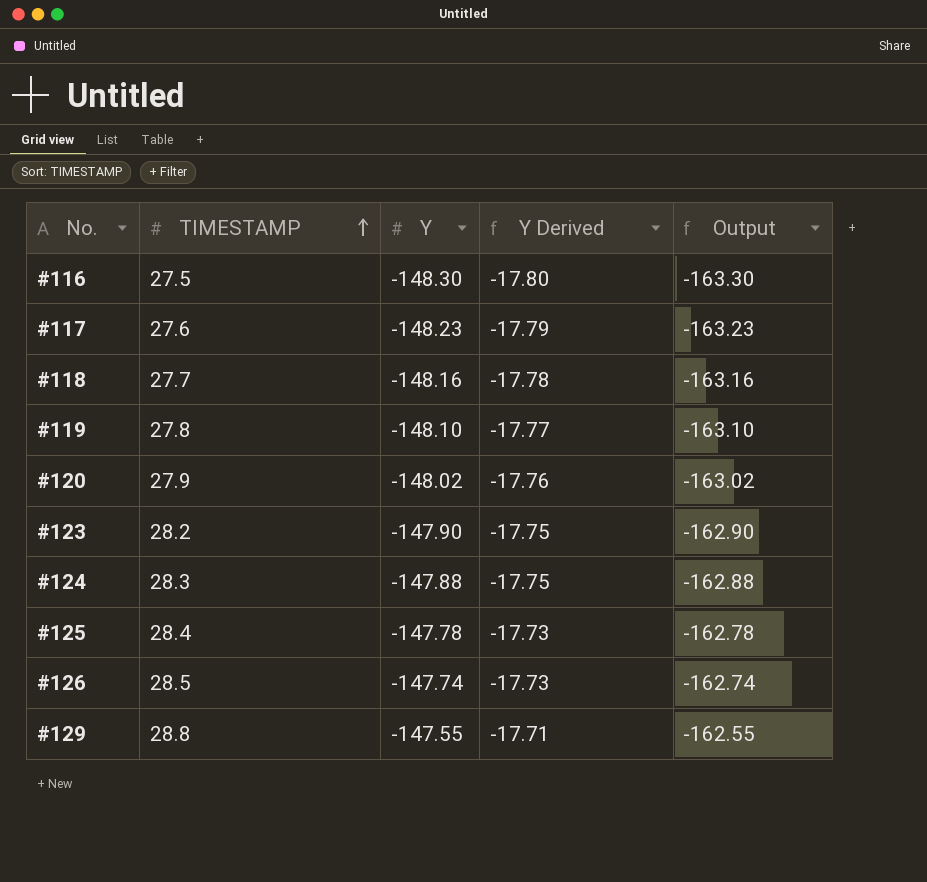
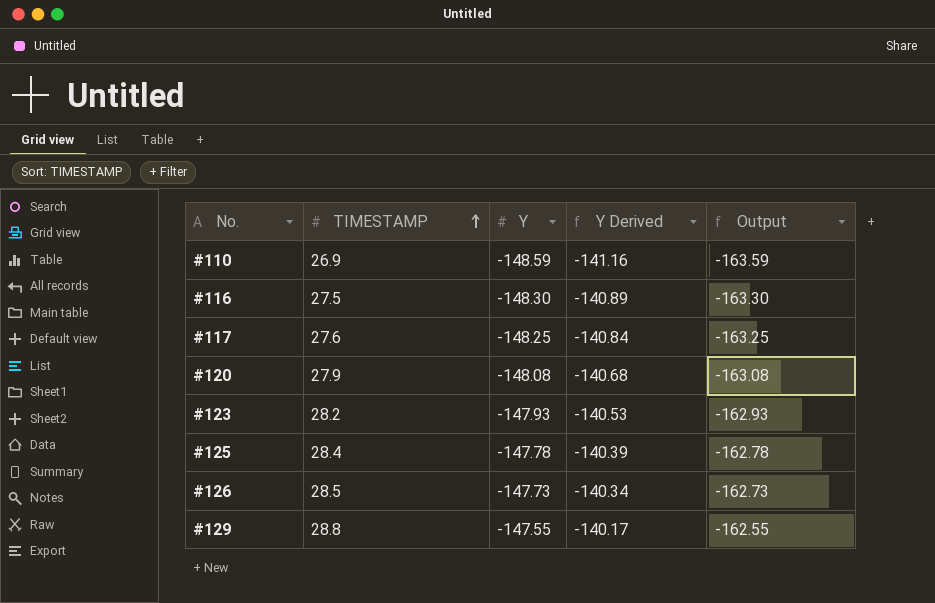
column Y Derived | formula: [Y] * 0.12 -> [Y] * 0.95
row #118: 27.7 | -148.16 | -17.78 | -163.16 -> none
row #119: 27.8 | -148.10 | -17.77 | -163.10 -> none
row #124: 28.3 | -147.88 | -17.75 | -162.88 -> none
row #110: none -> 26.9 | -148.59 | -141.16 | -163.59
#117 | Y: -148.23 -> -148.25
#117 | Output: -163.23 -> -163.25
#120 | Y: -148.02 -> -148.08
#120 | Output: -163.02 -> -163.08
#123 | Y: -147.90 -> -147.93
#123 | Output: -162.90 -> -162.93
#126 | Y: -147.74 -> -147.73
#126 | Output: -162.74 -> -162.73

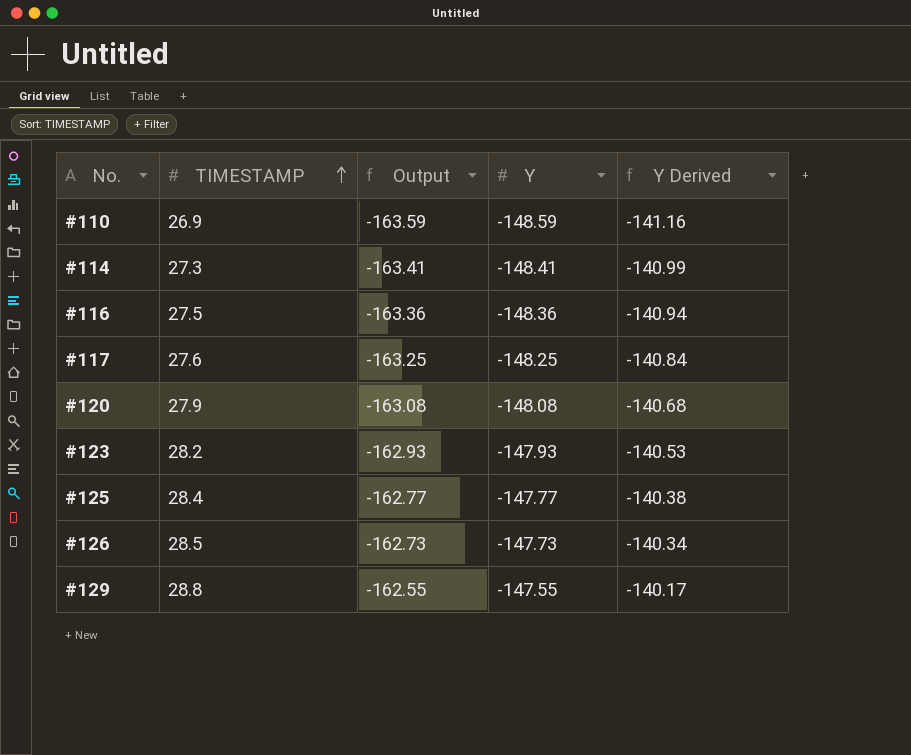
column Output | position: 5 -> 3
row #114: none -> 27.3 | -163.41 | -148.41 | -140.99
#116 | Output: -163.30 -> -163.36
#116 | Y: -148.30 -> -148.36
#116 | Y Derived: -140.89 -> -140.94
#125 | Output: -162.78 -> -162.77
#125 | Y: -147.78 -> -147.77
#125 | Y Derived: -140.39 -> -140.38

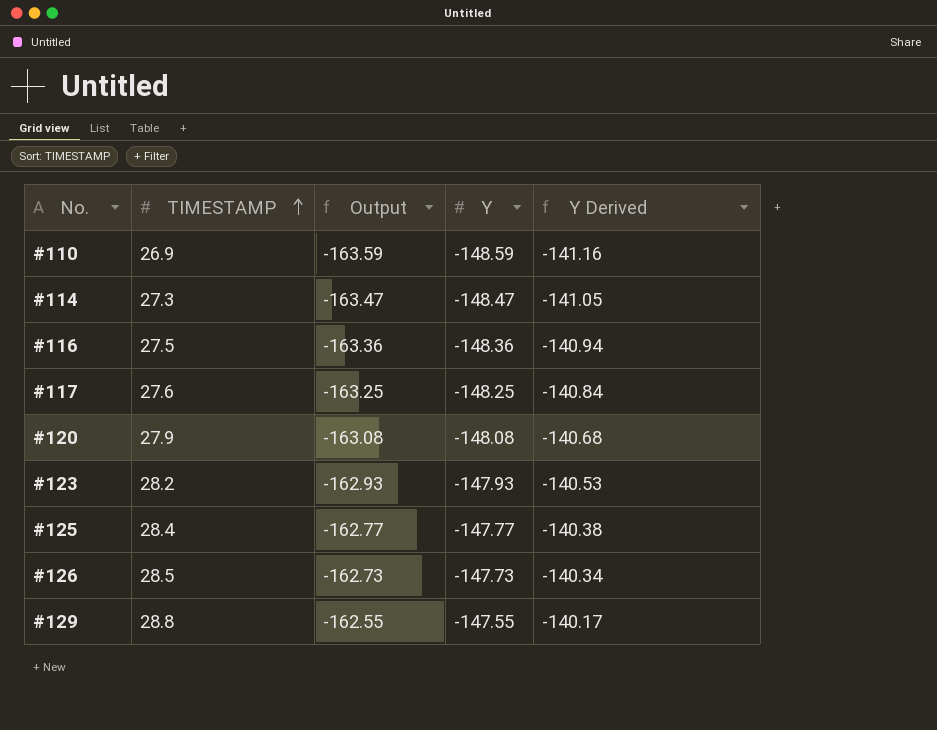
#114 | Output: -163.41 -> -163.47
#114 | Y: -148.41 -> -148.47
#114 | Y Derived: -140.99 -> -141.05

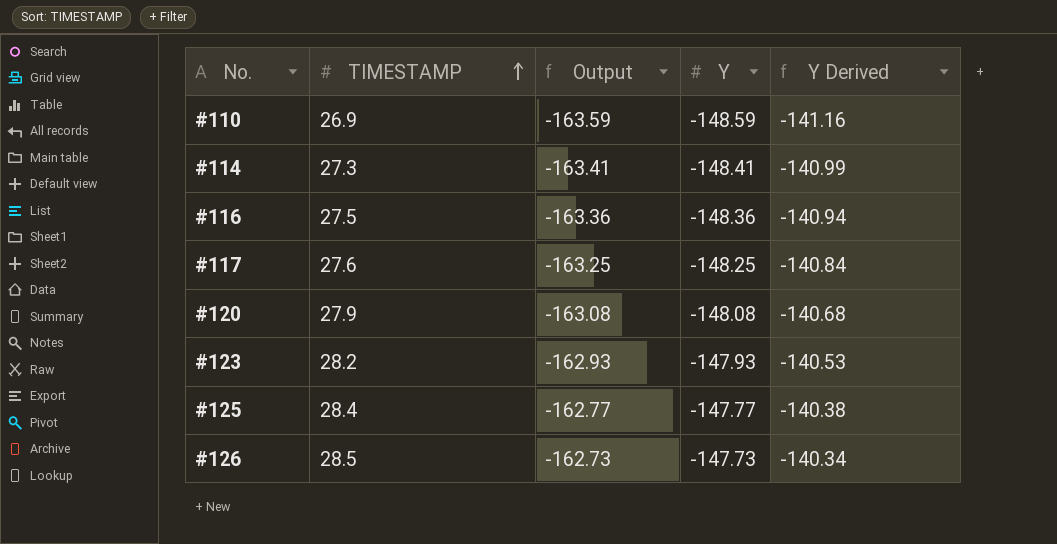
row #129: 28.8 | -162.55 | -147.55 | -140.17 -> none
#114 | Output: -163.47 -> -163.41
#114 | Y: -148.47 -> -148.41
#114 | Y Derived: -141.05 -> -140.99

